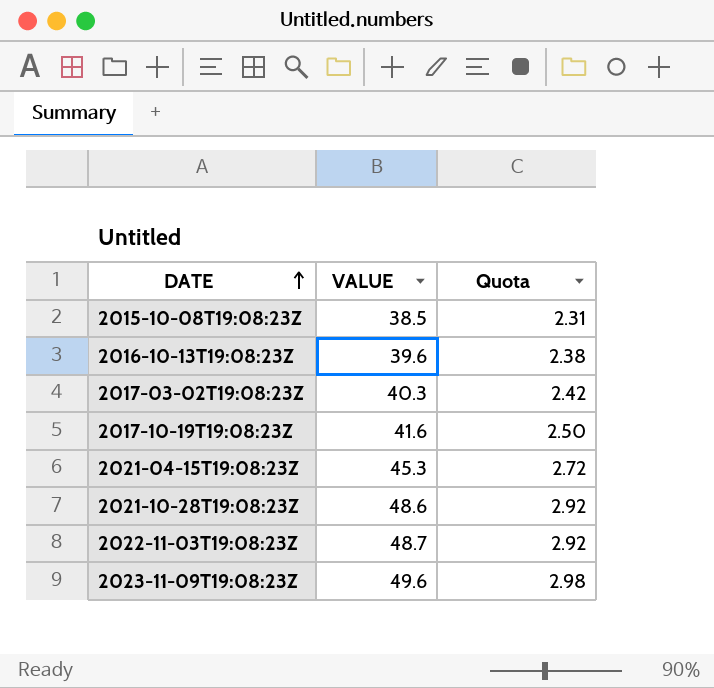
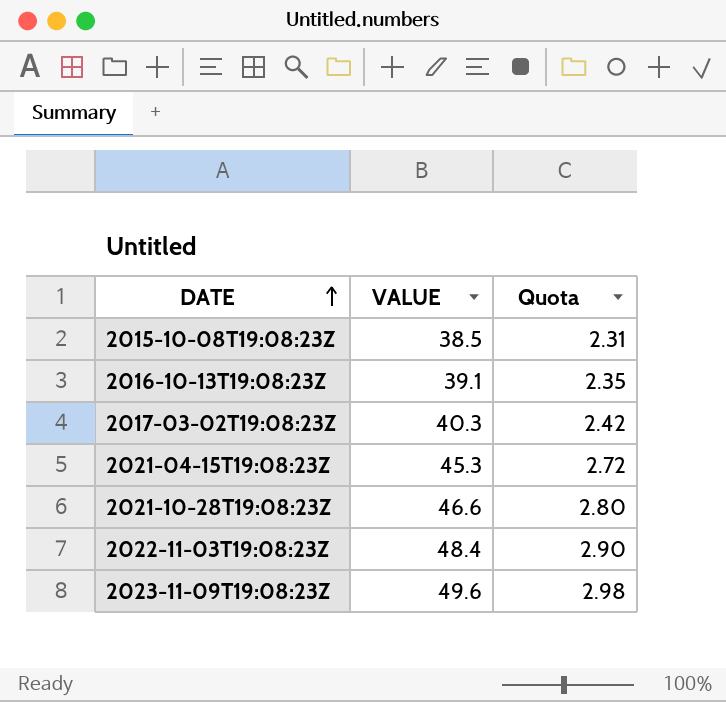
row 2017-10-19T19:08:23Z: 41.6 | 2.50 -> none
2016-10-13T19:08:23Z | VALUE: 39.6 -> 39.1
2016-10-13T19:08:23Z | Quota: 2.38 -> 2.35
2021-10-28T19:08:23Z | VALUE: 48.6 -> 46.6
2021-10-28T19:08:23Z | Quota: 2.92 -> 2.80
2022-11-03T19:08:23Z | VALUE: 48.7 -> 48.4
2022-11-03T19:08:23Z | Quota: 2.92 -> 2.90

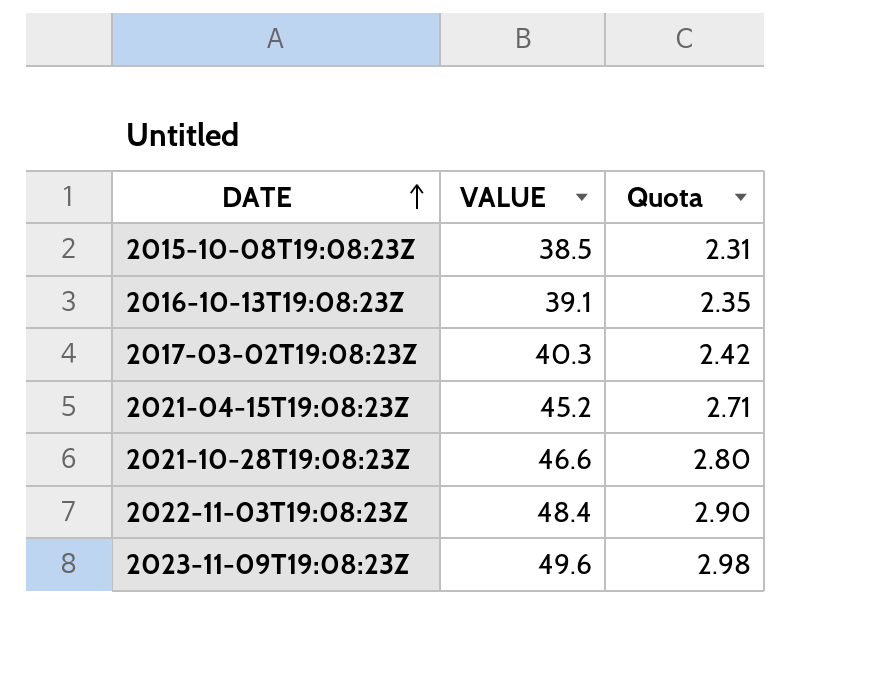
2021-04-15T19:08:23Z | VALUE: 45.3 -> 45.2
2021-04-15T19:08:23Z | Quota: 2.72 -> 2.71

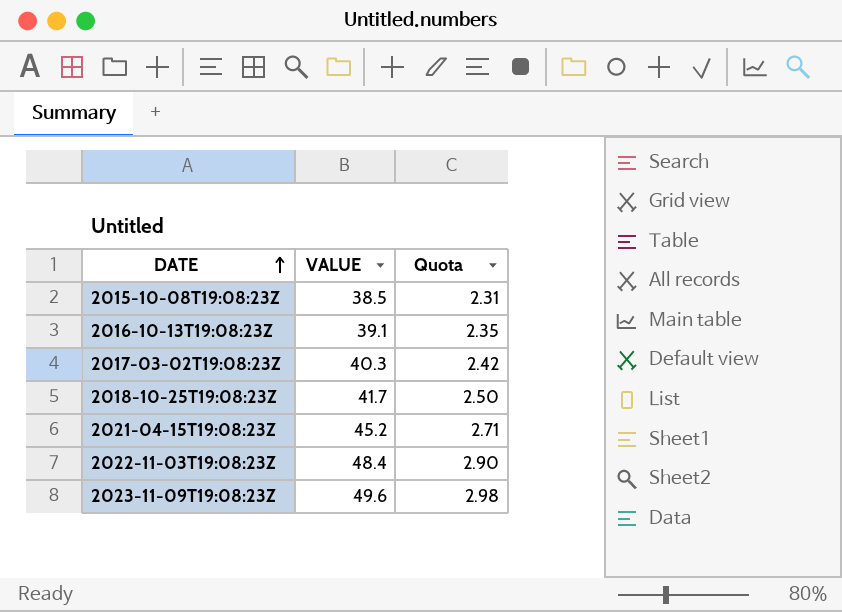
row 2021-10-28T19:08:23Z: 46.6 | 2.80 -> none
row 2018-10-25T19:08:23Z: none -> 41.7 | 2.50

